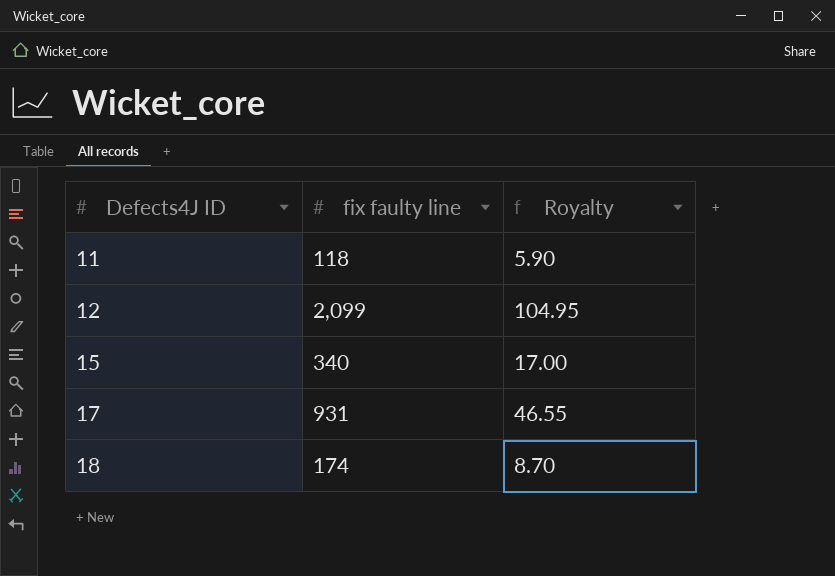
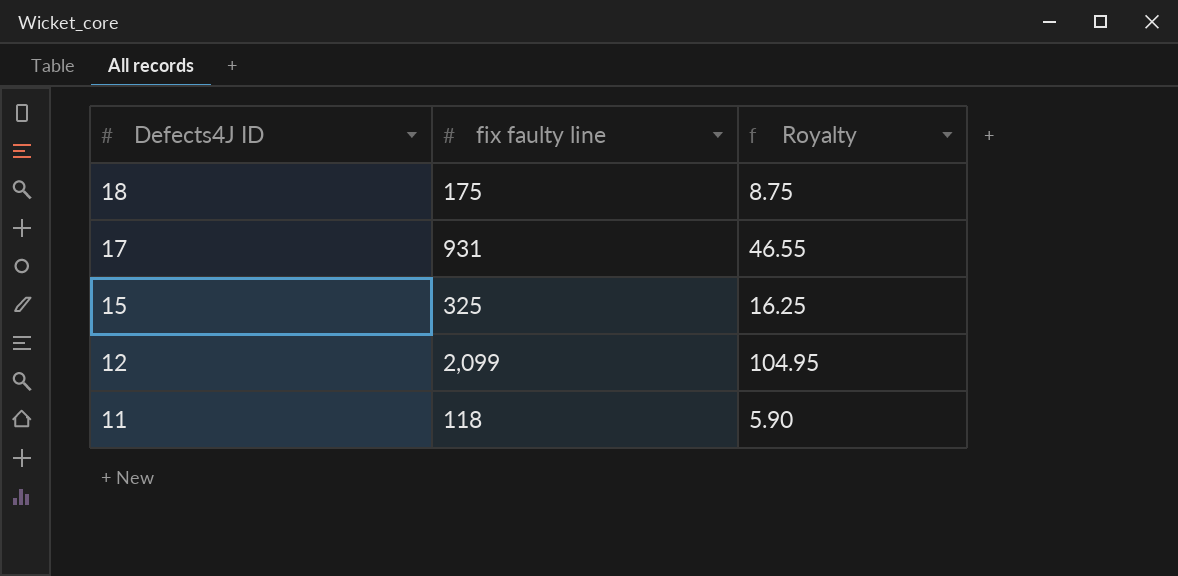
row order: Defects4J ID ascending -> Defects4J ID descending
18 | fix faulty line: 174 -> 175
18 | Royalty: 8.70 -> 8.75
15 | fix faulty line: 340 -> 325
15 | Royalty: 17.00 -> 16.25

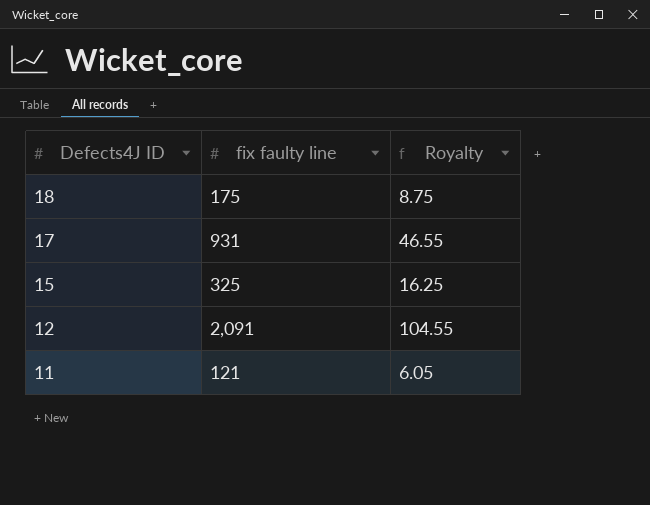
12 | fix faulty line: 2,099 -> 2,091
12 | Royalty: 104.95 -> 104.55
11 | fix faulty line: 118 -> 121
11 | Royalty: 5.90 -> 6.05

